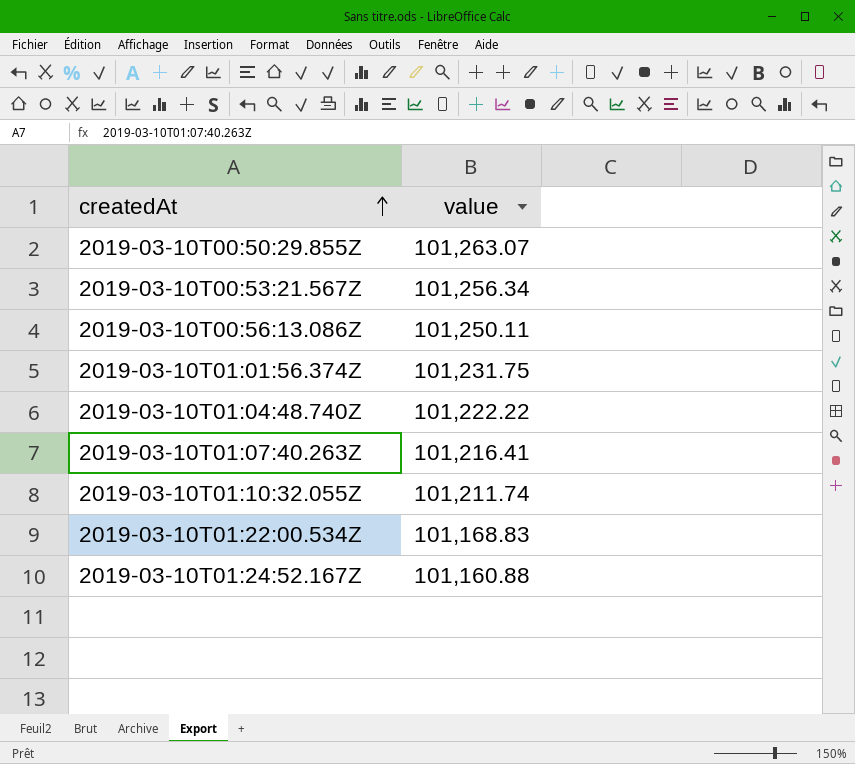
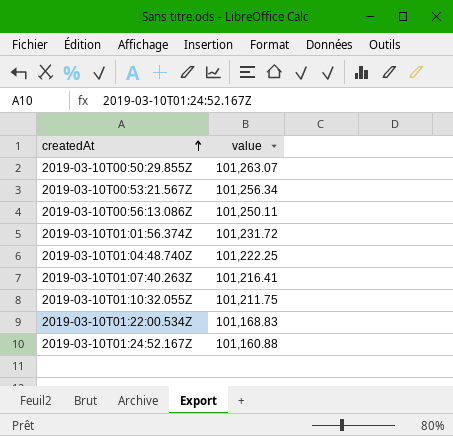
2019-03-10T01:01:56.374Z | value: 101,231.75 -> 101,231.72
2019-03-10T01:04:48.740Z | value: 101,222.22 -> 101,222.25
2019-03-10T01:10:32.055Z | value: 101,211.74 -> 101,211.75

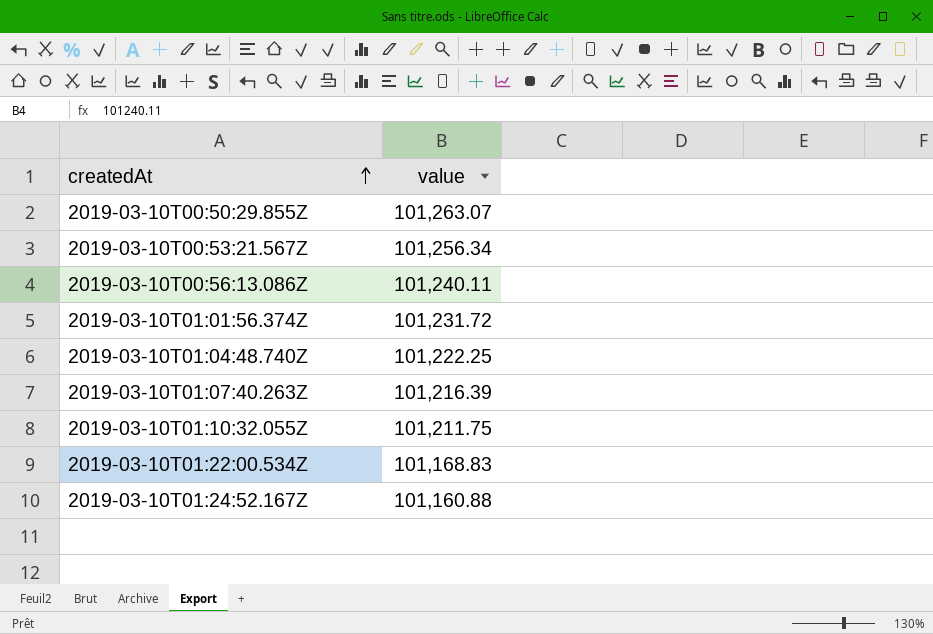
2019-03-10T00:56:13.086Z | value: 101,250.11 -> 101,240.11
2019-03-10T01:07:40.263Z | value: 101,216.41 -> 101,216.39

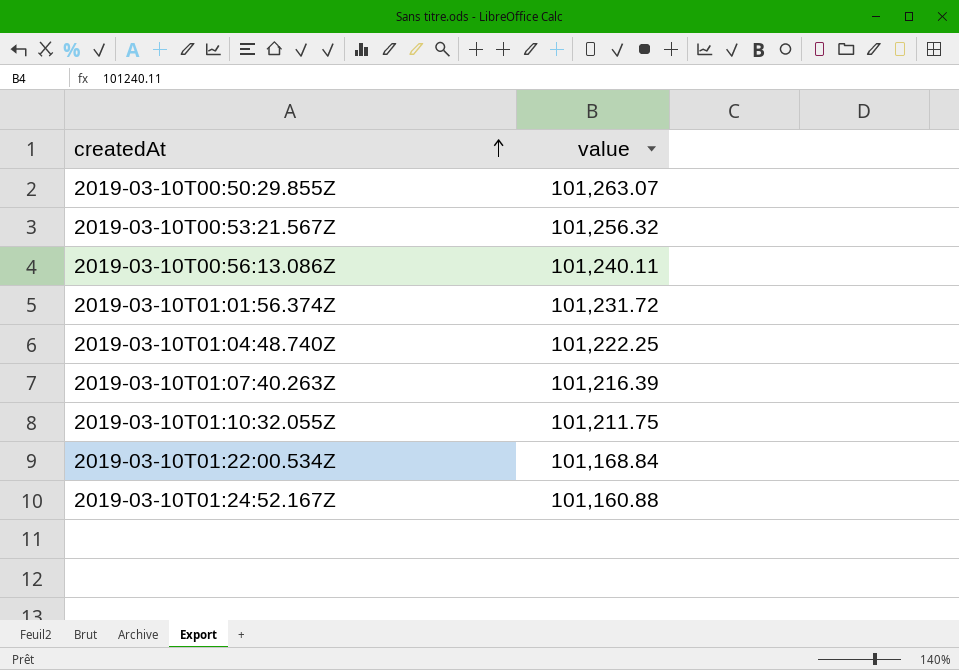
2019-03-10T00:53:21.567Z | value: 101,256.34 -> 101,256.32
2019-03-10T01:22:00.534Z | value: 101,168.83 -> 101,168.84

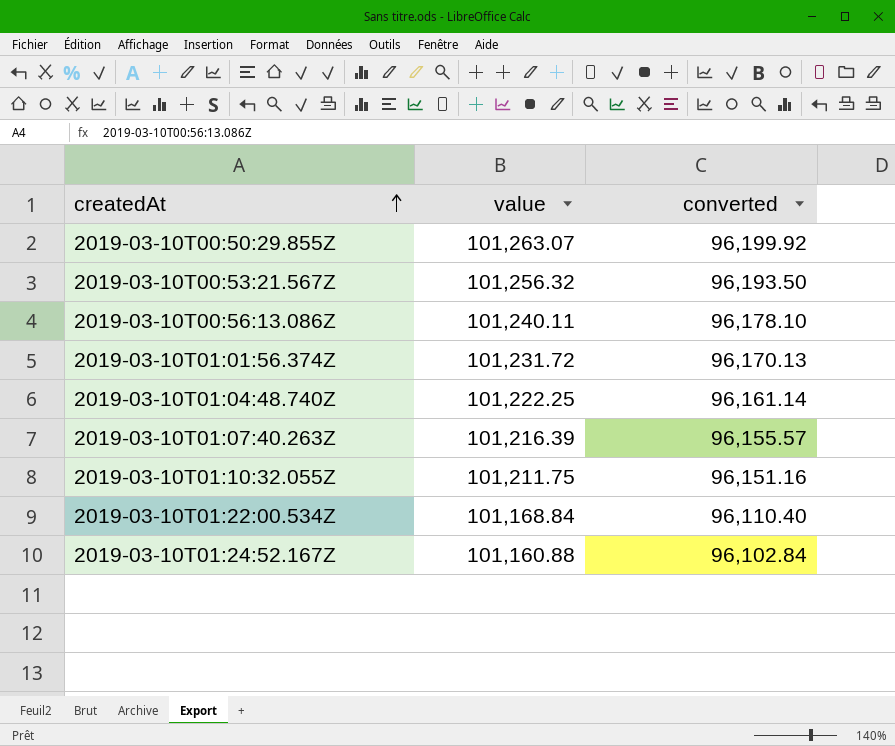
column converted | formula: none -> [value] * 0.95

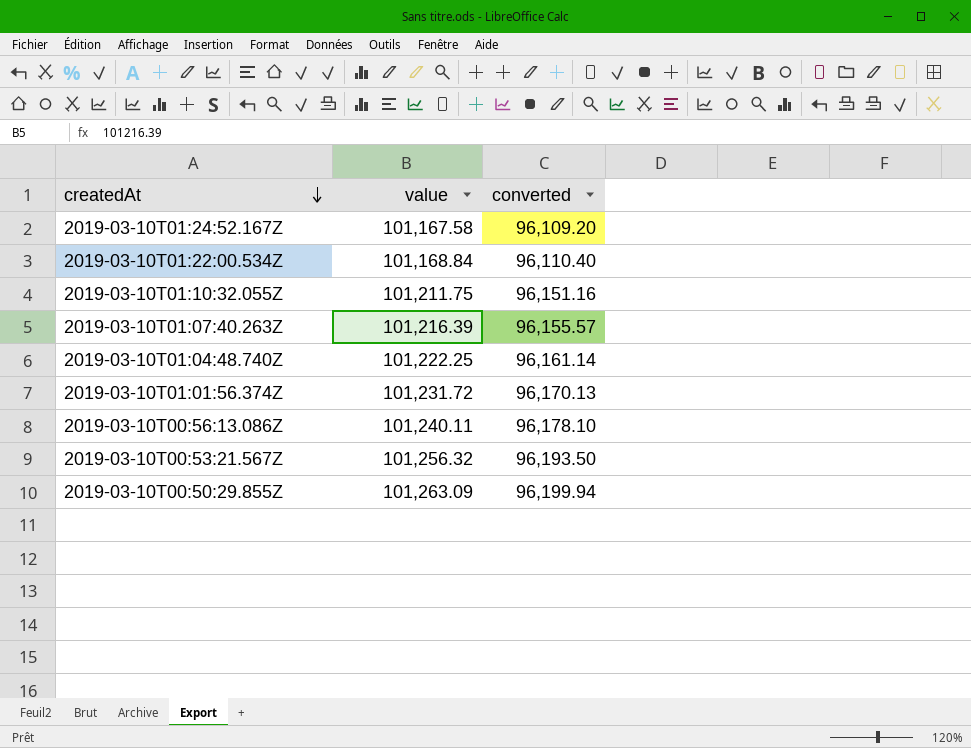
row order: createdAt ascending -> createdAt descending
2019-03-10T01:24:52.167Z | value: 101,160.88 -> 101,167.58
2019-03-10T01:24:52.167Z | converted: 96,102.84 -> 96,109.20
2019-03-10T00:50:29.855Z | value: 101,263.07 -> 101,263.09
2019-03-10T00:50:29.855Z | converted: 96,199.92 -> 96,199.94

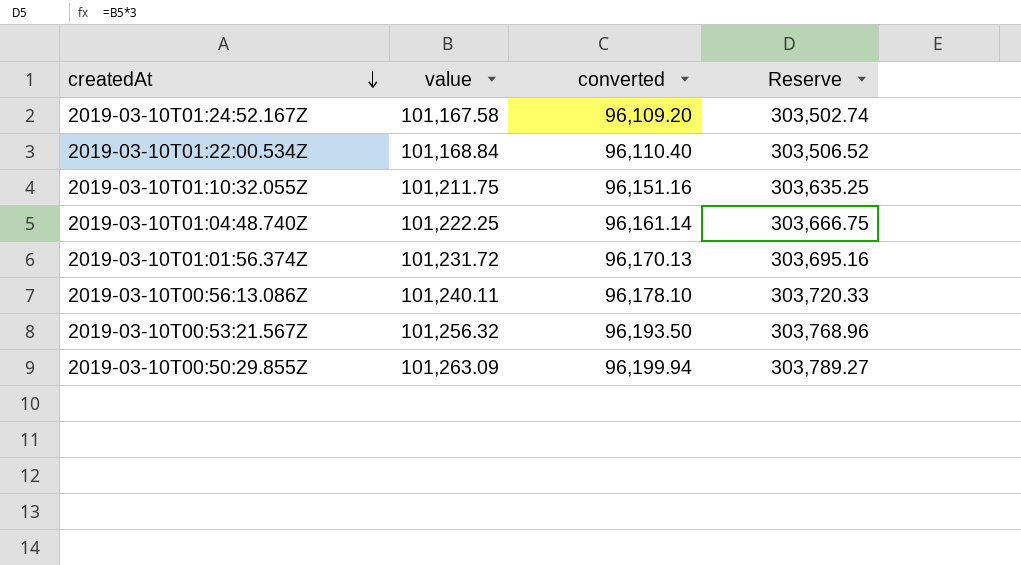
column Reserve | formula: none -> [value] * 3
row 2019-03-10T01:07:40.263Z: 101,216.39 | 96,155.57 -> none

